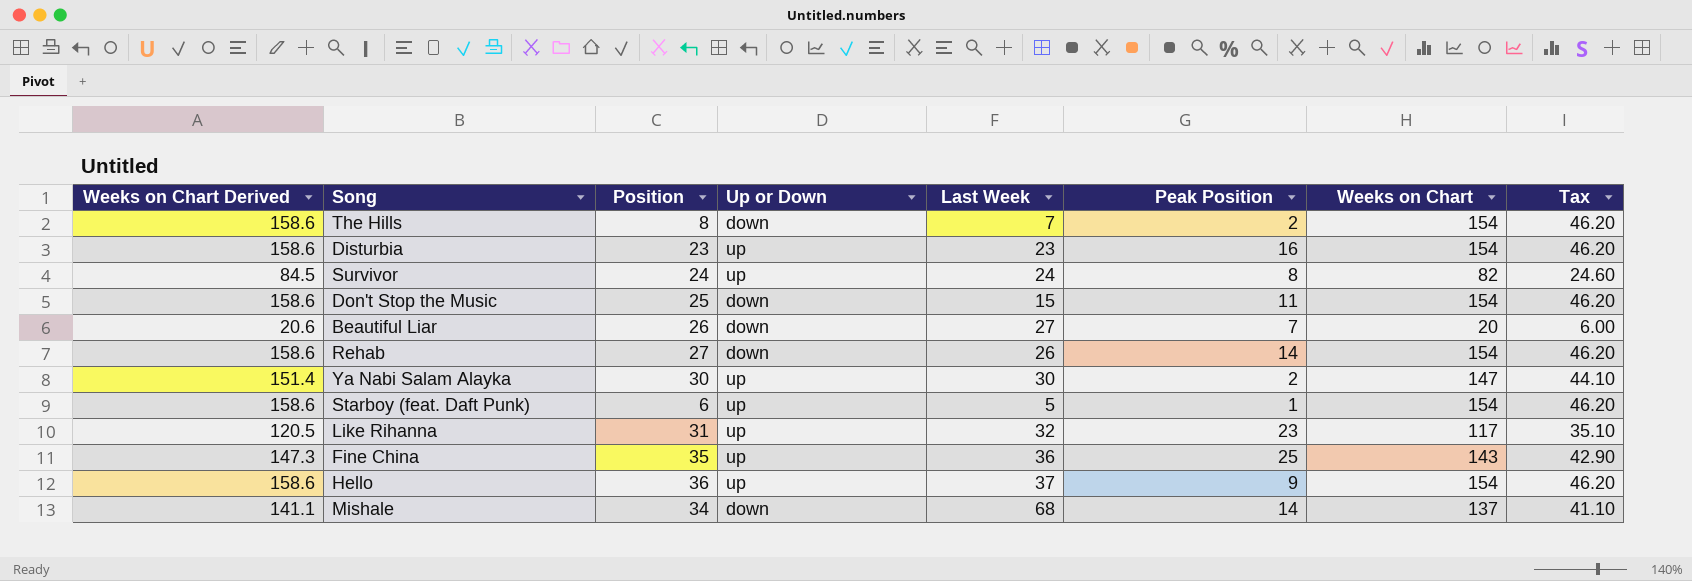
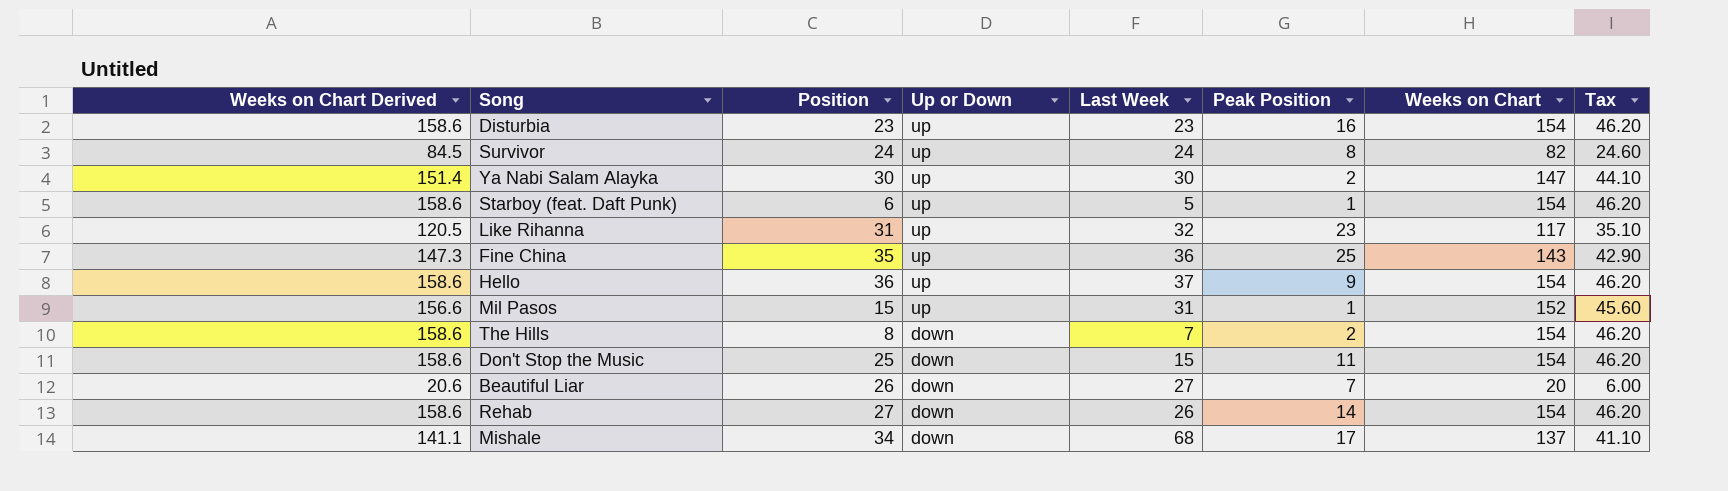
row order: none -> Up or Down descending
row Mil Pasos: none -> 156.6 | 15 | up | 31 | 1 | 152 | 45.60
Mishale | Peak Position: 14 -> 17

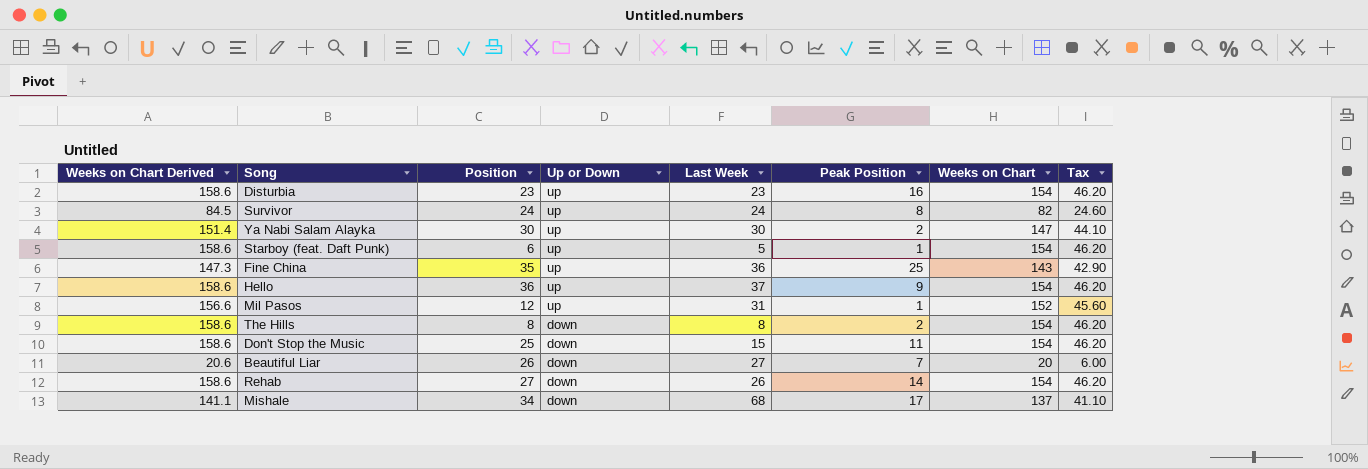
row Like Rihanna: 120.5 | 31 | up | 32 | 23 | 117 | 35.10 -> none
Mil Pasos | Position: 15 -> 12
The Hills | Last Week: 7 -> 8

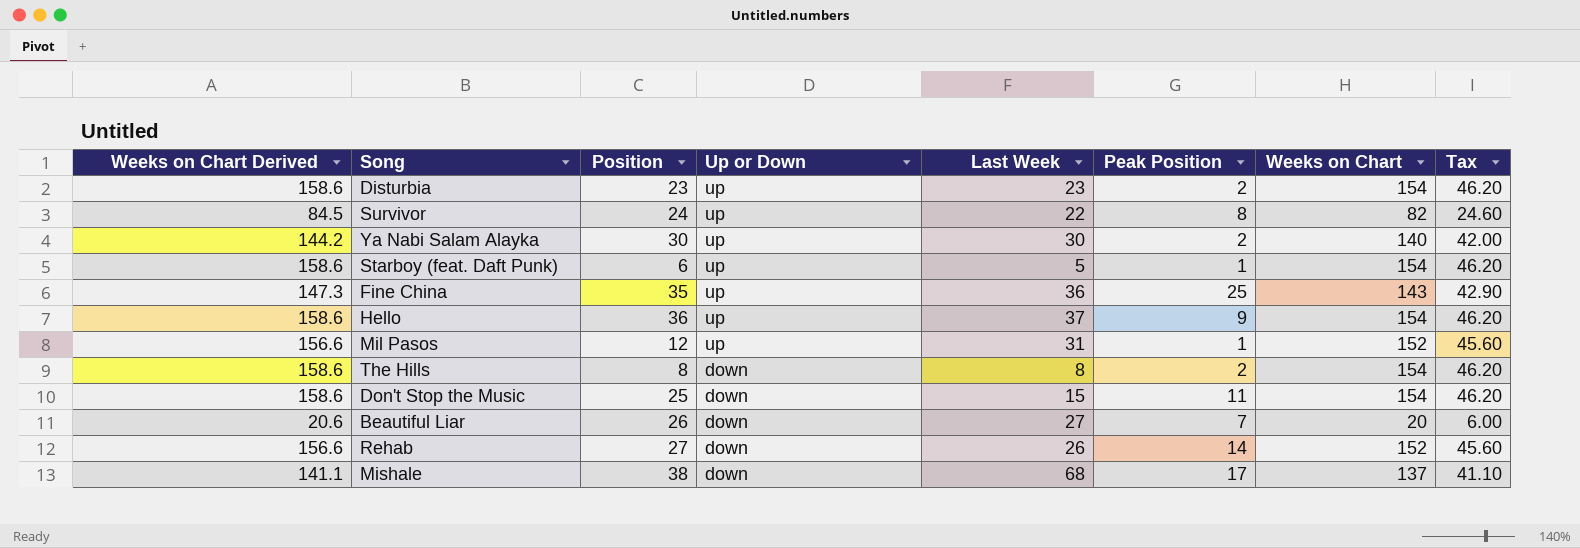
Disturbia | Peak Position: 16 -> 2
Survivor | Last Week: 24 -> 22
Ya Nabi Salam Alayka | Weeks on Chart Derived: 151.4 -> 144.2
Ya Nabi Salam Alayka | Weeks on Chart: 147 -> 140
Ya Nabi Salam Alayka | Tax: 44.10 -> 42.00
Rehab | Weeks on Chart Derived: 158.6 -> 156.6
Rehab | Weeks on Chart: 154 -> 152
Rehab | Tax: 46.20 -> 45.60
Mishale | Position: 34 -> 38

